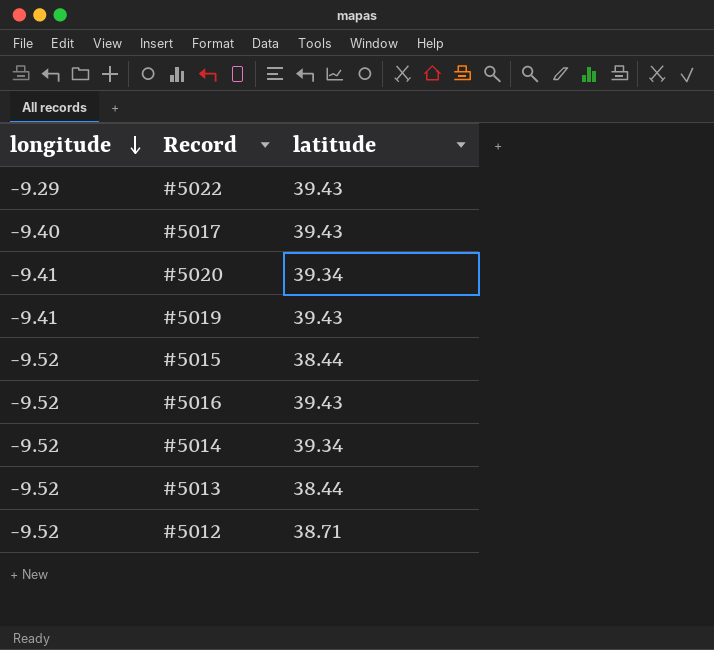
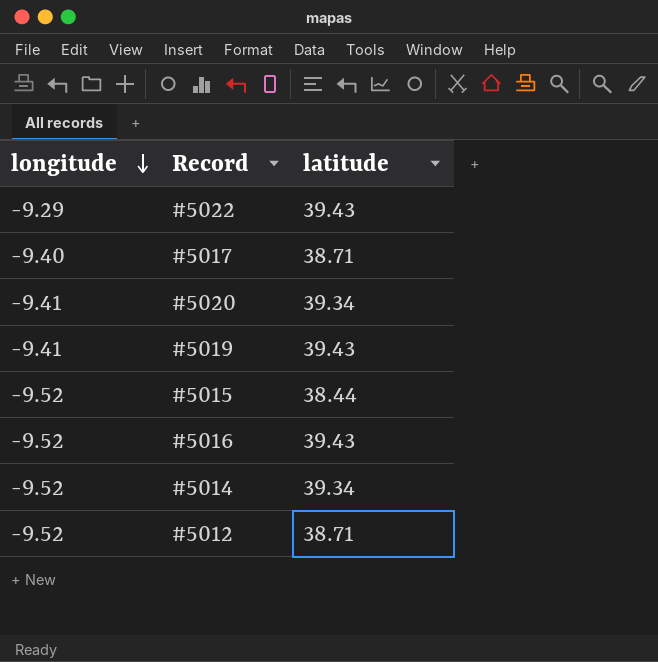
row #5013: -9.52 | 38.44 -> none
#5017 | latitude: 39.43 -> 38.71

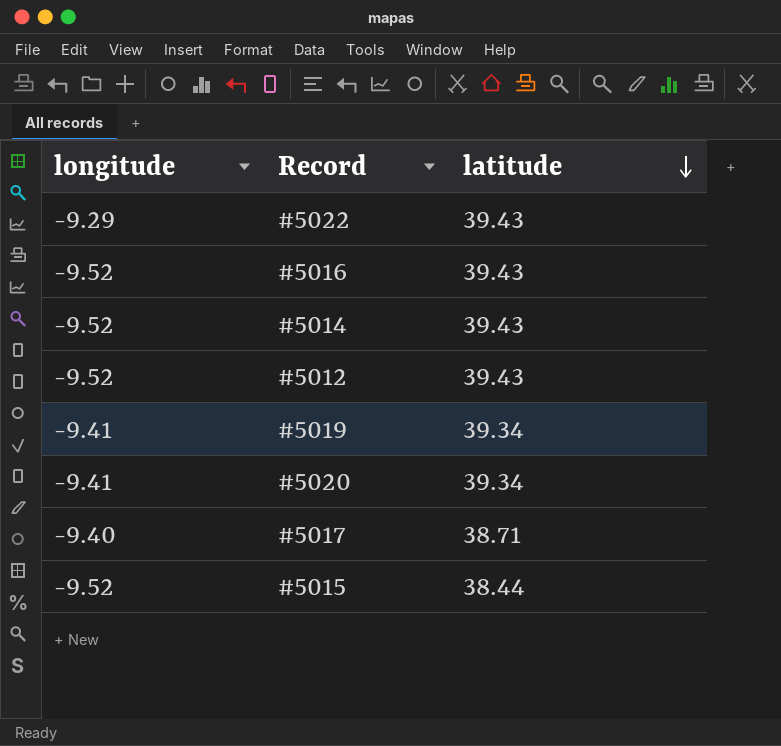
row order: longitude descending -> latitude descending
#5014 | latitude: 39.34 -> 39.43
#5012 | latitude: 38.71 -> 39.43
#5019 | latitude: 39.43 -> 39.34

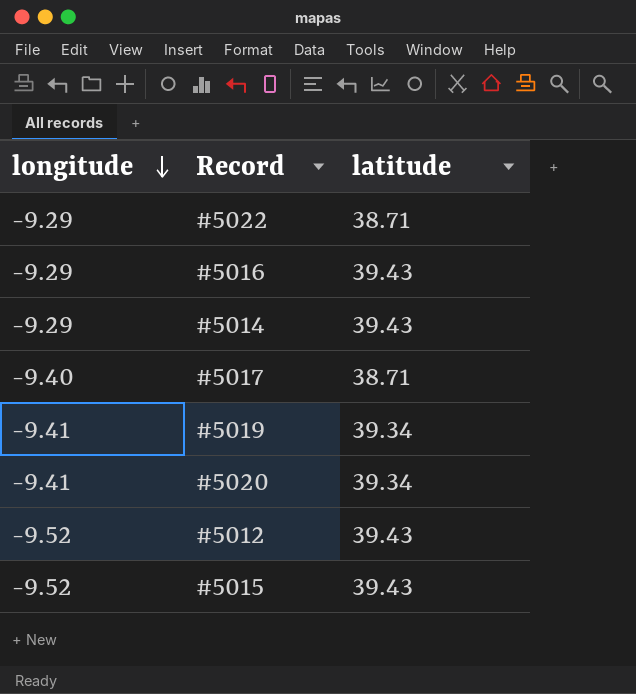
row order: latitude descending -> longitude descending
#5022 | latitude: 39.43 -> 38.71
#5016 | longitude: -9.52 -> -9.29
#5014 | longitude: -9.52 -> -9.29
#5015 | latitude: 38.44 -> 39.43

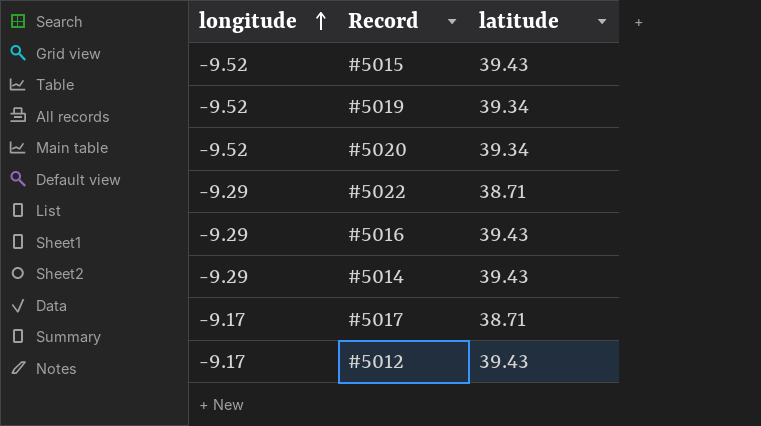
row order: longitude descending -> longitude ascending
#5019 | longitude: -9.41 -> -9.52
#5020 | longitude: -9.41 -> -9.52
#5017 | longitude: -9.40 -> -9.17
#5012 | longitude: -9.52 -> -9.17

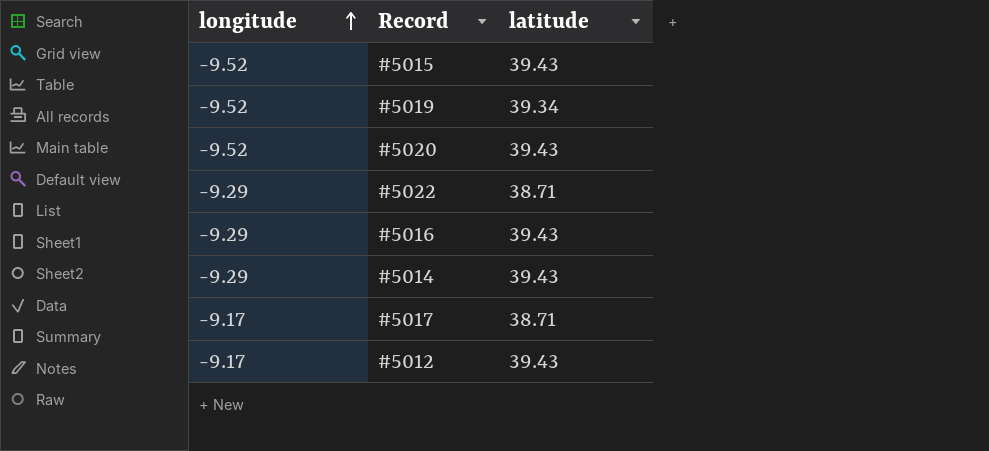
#5020 | latitude: 39.34 -> 39.43

